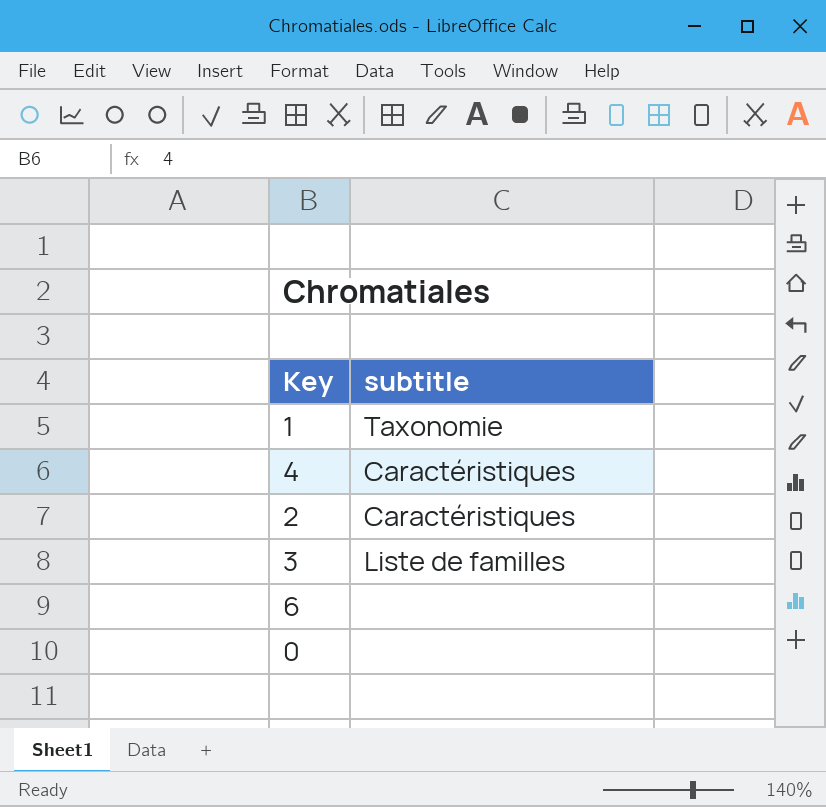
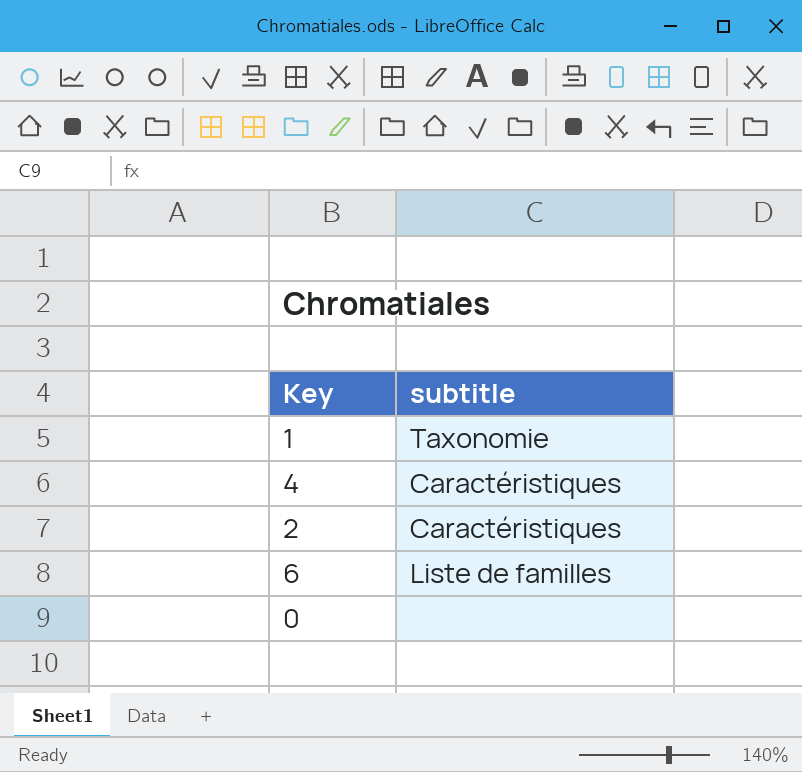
row 3: Liste de familles -> none
6 | subtitle: none -> Liste de familles

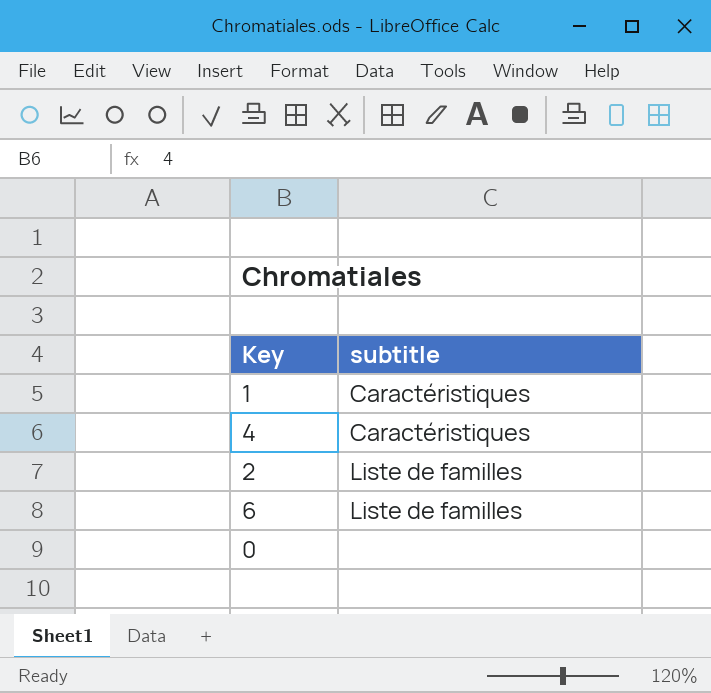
1 | subtitle: Taxonomie -> Caractéristiques
2 | subtitle: Caractéristiques -> Liste de familles

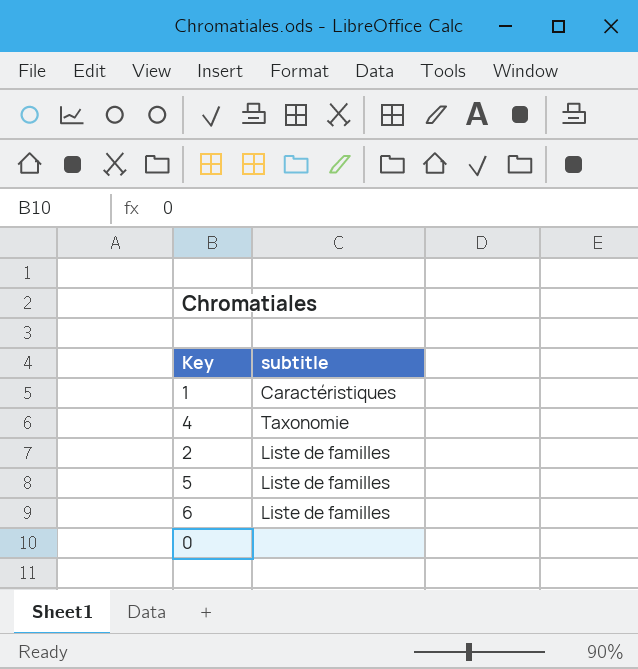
4 | subtitle: Caractéristiques -> Taxonomie
row 5: none -> Liste de familles

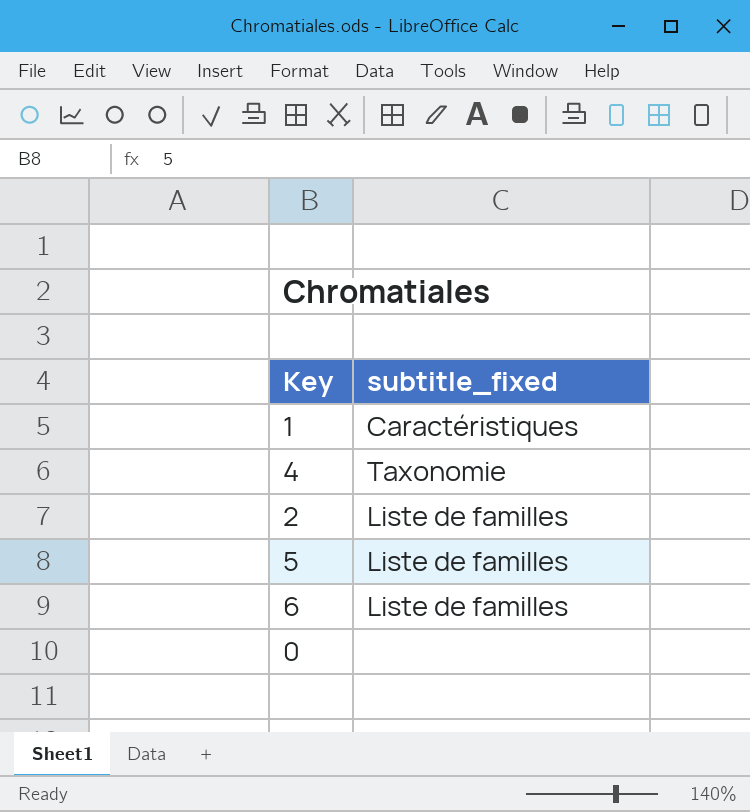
column name: subtitle -> subtitle_fixed

